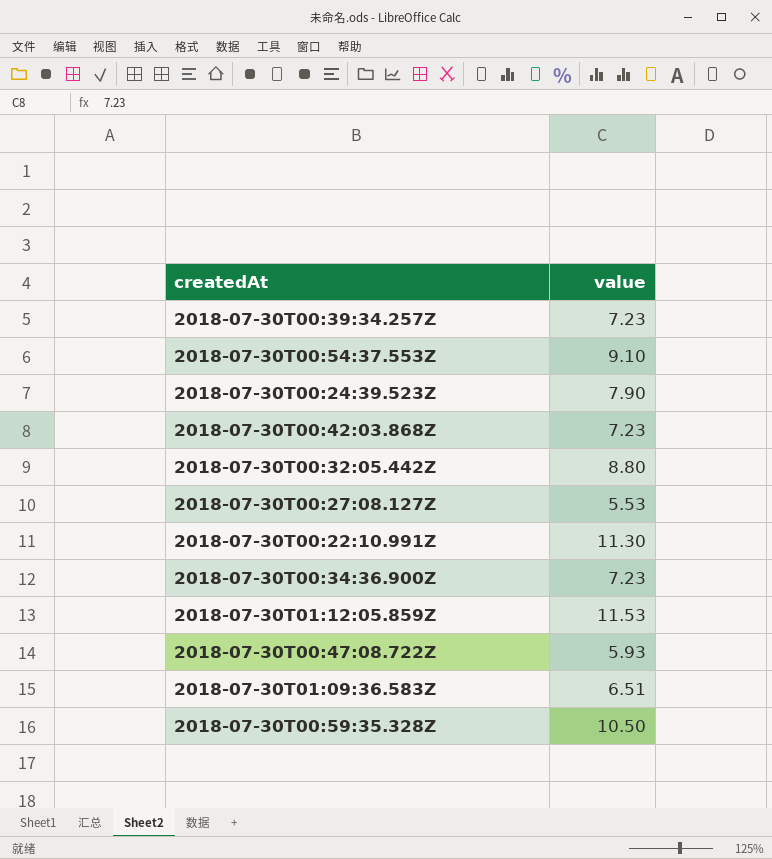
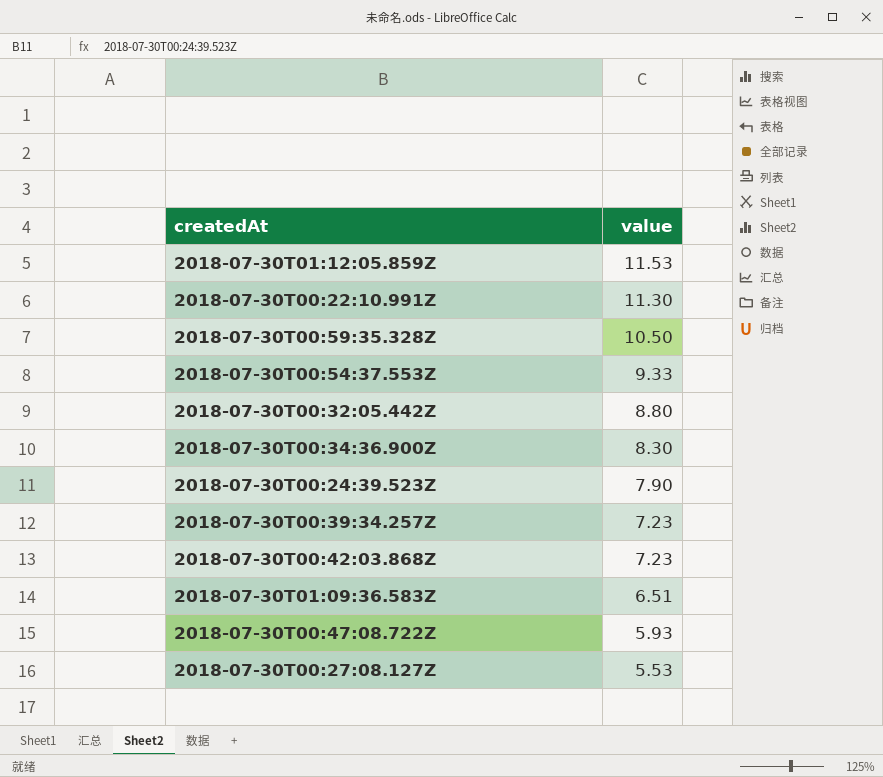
row order: none -> value descending
2018-07-30T00:54:37.553Z | value: 9.10 -> 9.33
2018-07-30T00:34:36.900Z | value: 7.23 -> 8.30

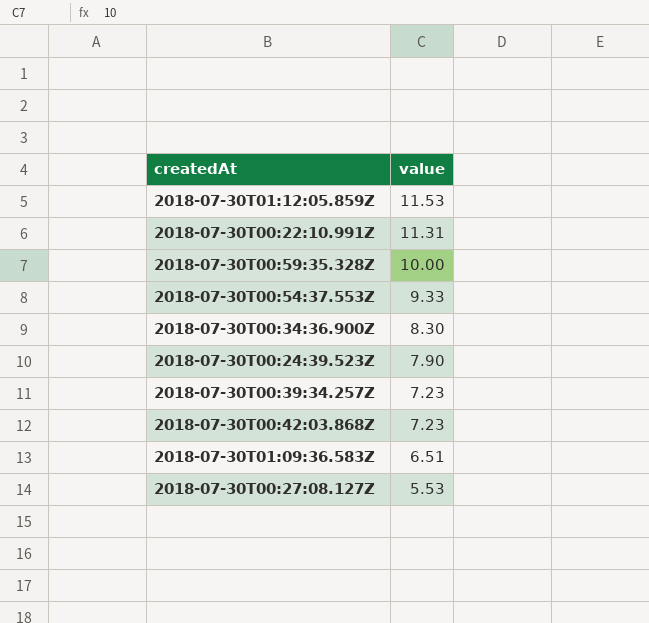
row 2018-07-30T00:32:05.442Z: 8.80 -> none
row 2018-07-30T00:47:08.722Z: 5.93 -> none
2018-07-30T00:22:10.991Z | value: 11.30 -> 11.31
2018-07-30T00:59:35.328Z | value: 10.50 -> 10.00

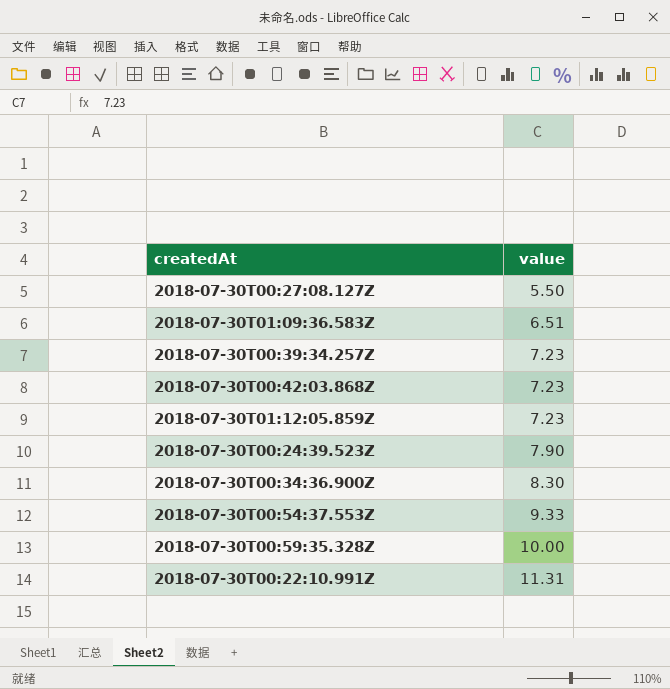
row order: value descending -> value ascending
2018-07-30T00:27:08.127Z | value: 5.53 -> 5.50
2018-07-30T01:12:05.859Z | value: 11.53 -> 7.23

